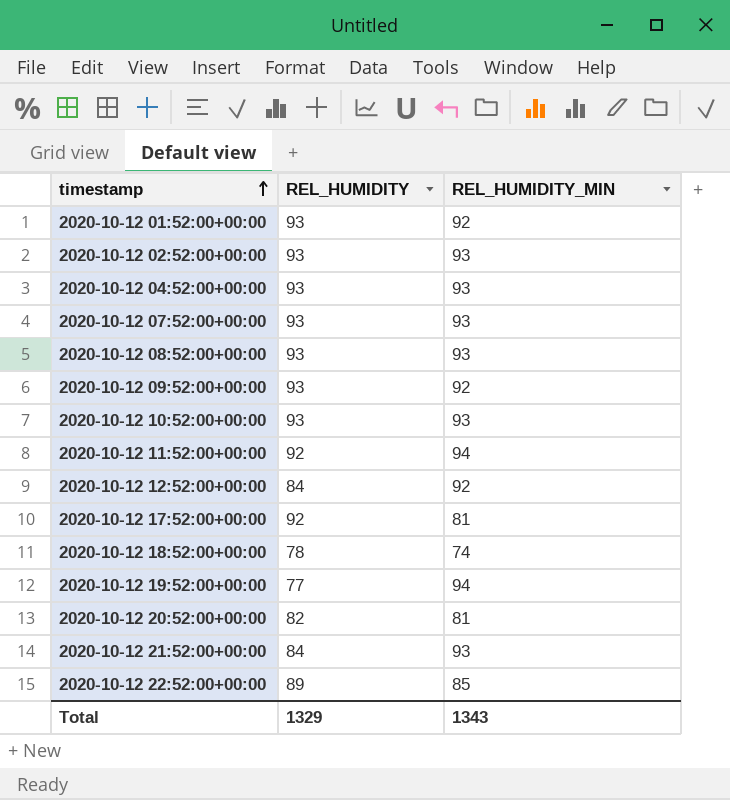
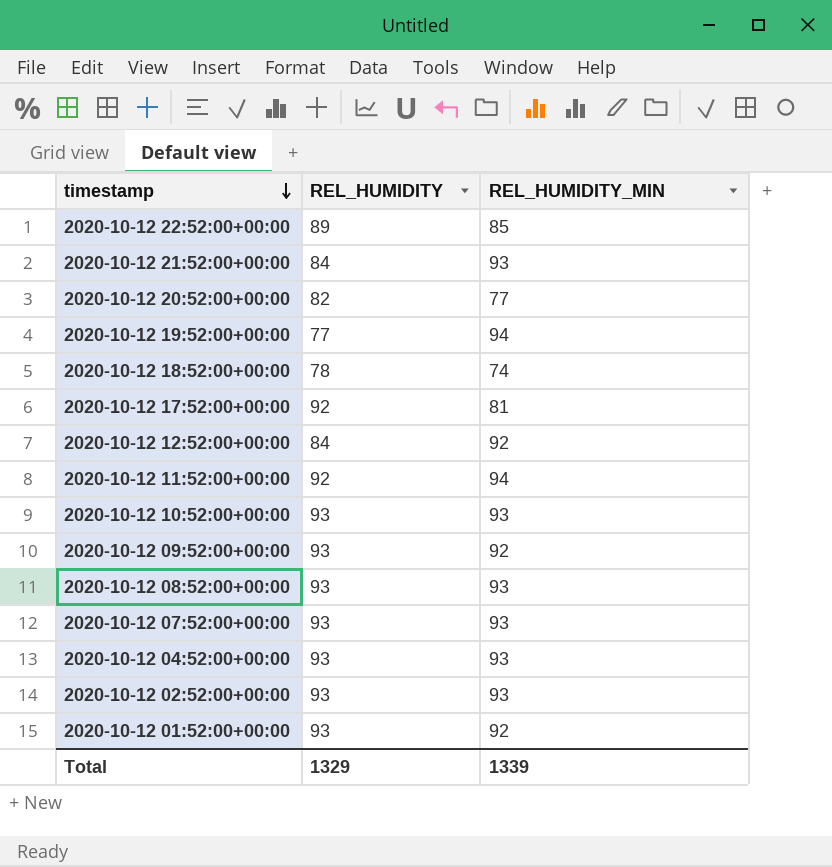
row order: timestamp ascending -> timestamp descending
2020-10-12 20:52:00+00:00 | REL_HUMIDITY_MIN: 81 -> 77
Total | REL_HUMIDITY_MIN: 1343 -> 1339

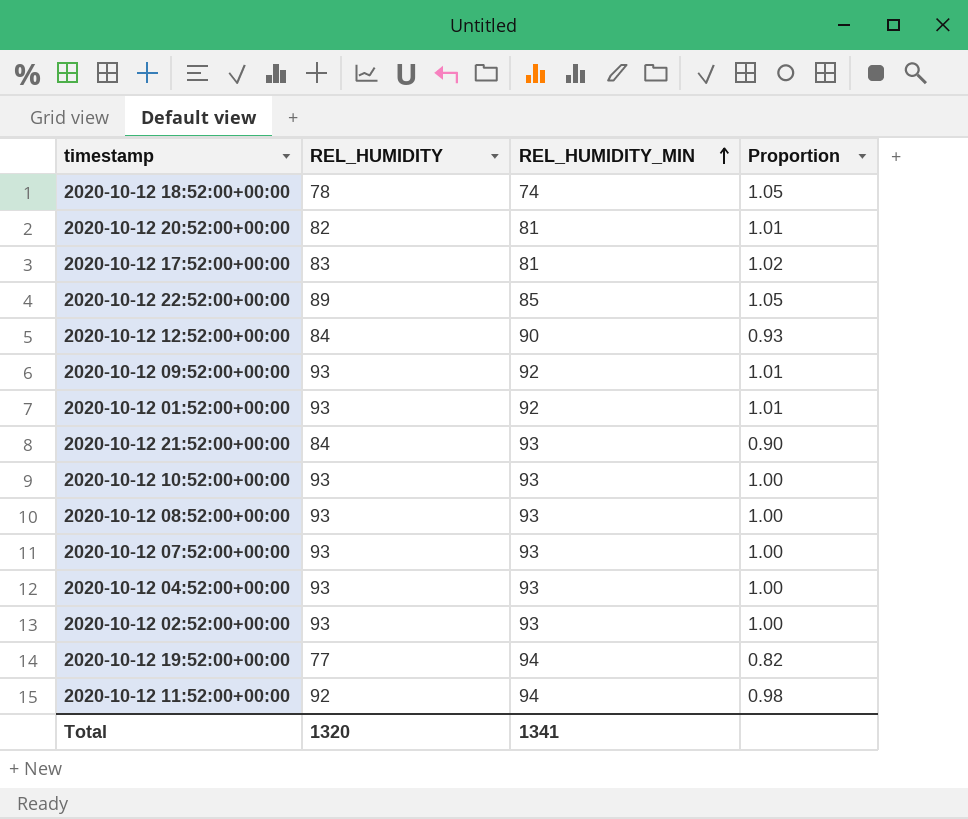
row order: timestamp descending -> REL_HUMIDITY_MIN ascending
column Proportion | formula: none -> [REL_HUMIDITY] / [REL_HUMIDITY_MIN]
2020-10-12 20:52:00+00:00 | REL_HUMIDITY_MIN: 77 -> 81
2020-10-12 17:52:00+00:00 | REL_HUMIDITY: 92 -> 83
2020-10-12 12:52:00+00:00 | REL_HUMIDITY_MIN: 92 -> 90
Total | REL_HUMIDITY: 1329 -> 1320
Total | REL_HUMIDITY_MIN: 1339 -> 1341

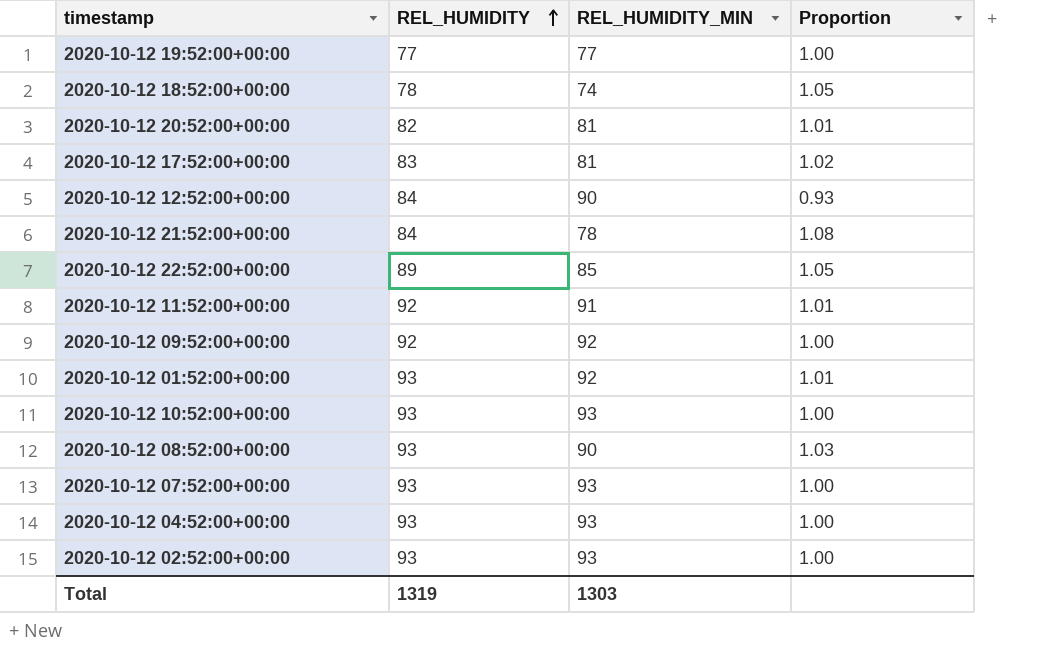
row order: REL_HUMIDITY_MIN ascending -> REL_HUMIDITY ascending
2020-10-12 19:52:00+00:00 | REL_HUMIDITY_MIN: 94 -> 77
2020-10-12 19:52:00+00:00 | Proportion: 0.82 -> 1.00
2020-10-12 21:52:00+00:00 | REL_HUMIDITY_MIN: 93 -> 78
2020-10-12 21:52:00+00:00 | Proportion: 0.90 -> 1.08
2020-10-12 11:52:00+00:00 | REL_HUMIDITY_MIN: 94 -> 91
2020-10-12 11:52:00+00:00 | Proportion: 0.98 -> 1.01
2020-10-12 09:52:00+00:00 | REL_HUMIDITY: 93 -> 92
2020-10-12 09:52:00+00:00 | Proportion: 1.01 -> 1.00
2020-10-12 08:52:00+00:00 | REL_HUMIDITY_MIN: 93 -> 90
2020-10-12 08:52:00+00:00 | Proportion: 1.00 -> 1.03
Total | REL_HUMIDITY: 1320 -> 1319
Total | REL_HUMIDITY_MIN: 1341 -> 1303

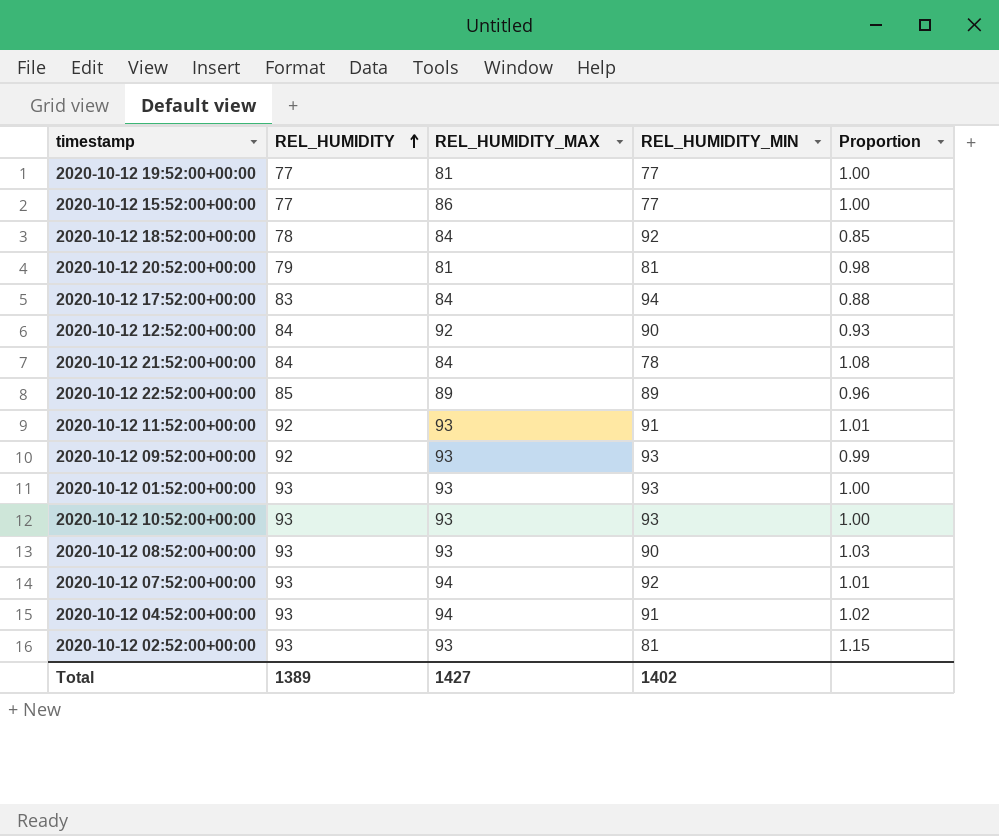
column REL_HUMIDITY_MAX | position: none -> 3
row 2020-10-12 15:52:00+00:00: none -> 77 | 86 | 77 | 1.00
2020-10-12 18:52:00+00:00 | REL_HUMIDITY_MIN: 74 -> 92
2020-10-12 18:52:00+00:00 | Proportion: 1.05 -> 0.85
2020-10-12 20:52:00+00:00 | REL_HUMIDITY: 82 -> 79
2020-10-12 20:52:00+00:00 | Proportion: 1.01 -> 0.98
2020-10-12 17:52:00+00:00 | REL_HUMIDITY_MIN: 81 -> 94
2020-10-12 17:52:00+00:00 | Proportion: 1.02 -> 0.88
2020-10-12 22:52:00+00:00 | REL_HUMIDITY: 89 -> 85
2020-10-12 22:52:00+00:00 | REL_HUMIDITY_MIN: 85 -> 89
2020-10-12 22:52:00+00:00 | Proportion: 1.05 -> 0.96
2020-10-12 09:52:00+00:00 | REL_HUMIDITY_MIN: 92 -> 93
2020-10-12 09:52:00+00:00 | Proportion: 1.00 -> 0.99
2020-10-12 01:52:00+00:00 | REL_HUMIDITY_MIN: 92 -> 93
2020-10-12 01:52:00+00:00 | Proportion: 1.01 -> 1.00
2020-10-12 07:52:00+00:00 | REL_HUMIDITY_MIN: 93 -> 92
2020-10-12 07:52:00+00:00 | Proportion: 1.00 -> 1.01
2020-10-12 04:52:00+00:00 | REL_HUMIDITY_MIN: 93 -> 91
2020-10-12 04:52:00+00:00 | Proportion: 1.00 -> 1.02
2020-10-12 02:52:00+00:00 | REL_HUMIDITY_MIN: 93 -> 81
2020-10-12 02:52:00+00:00 | Proportion: 1.00 -> 1.15
Total | REL_HUMIDITY: 1319 -> 1389
Total | REL_HUMIDITY_MIN: 1303 -> 1402

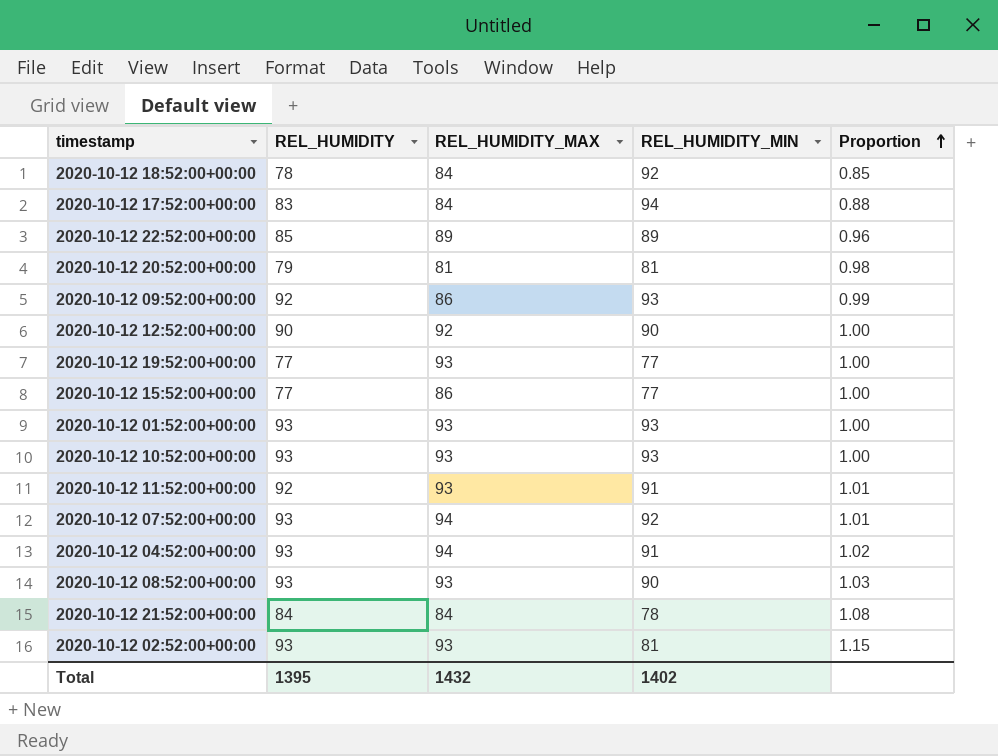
row order: REL_HUMIDITY ascending -> Proportion ascending
2020-10-12 09:52:00+00:00 | REL_HUMIDITY_MAX: 93 -> 86
2020-10-12 12:52:00+00:00 | REL_HUMIDITY: 84 -> 90
2020-10-12 12:52:00+00:00 | Proportion: 0.93 -> 1.00
2020-10-12 19:52:00+00:00 | REL_HUMIDITY_MAX: 81 -> 93
Total | REL_HUMIDITY: 1389 -> 1395
Total | REL_HUMIDITY_MAX: 1427 -> 1432

